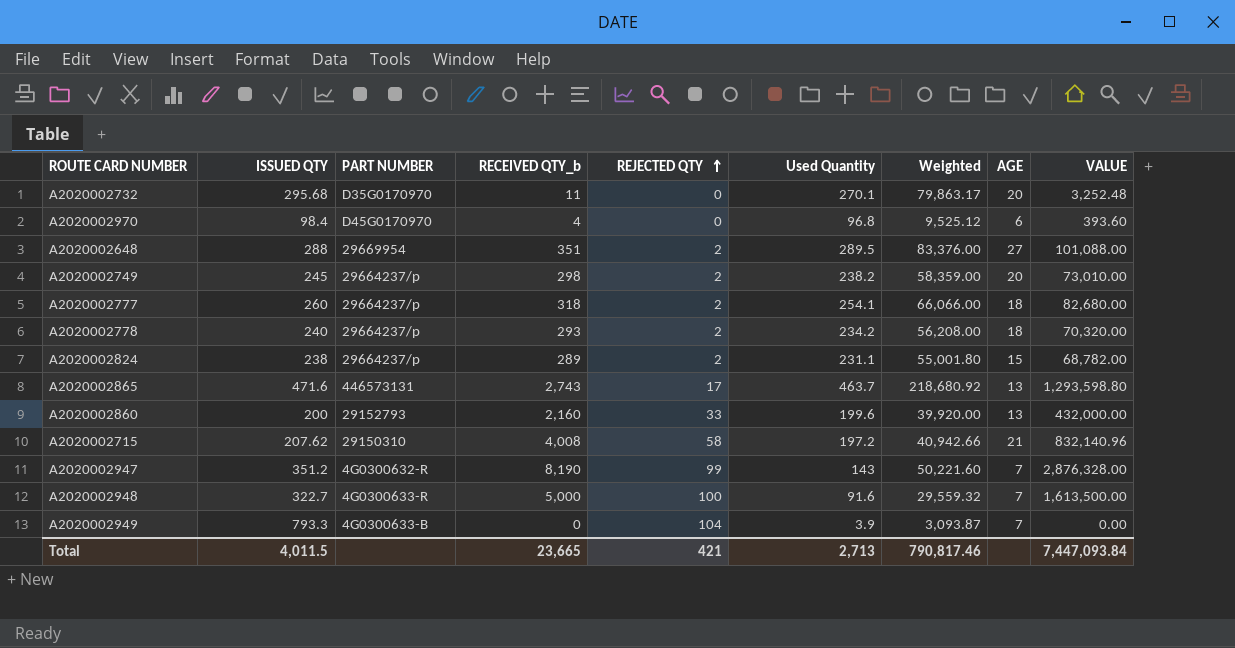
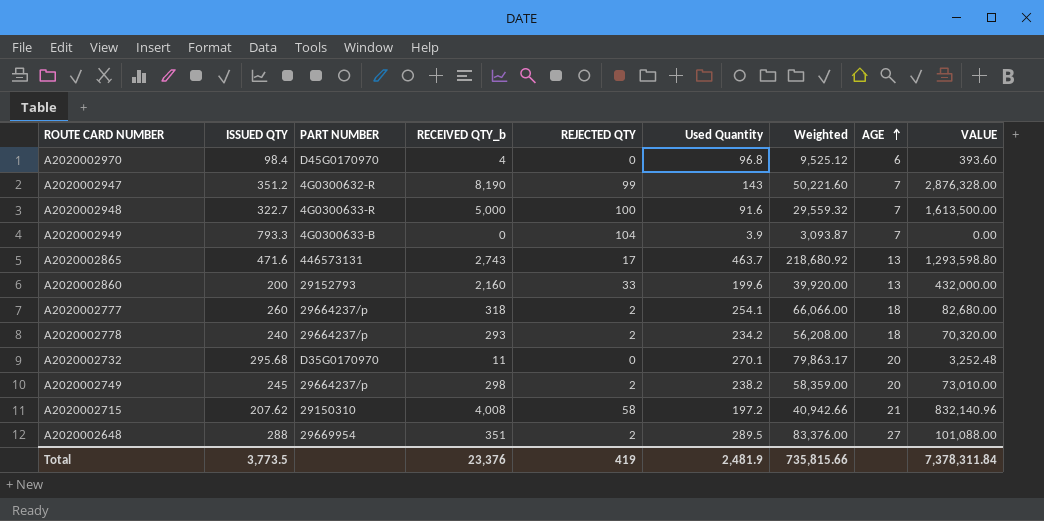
row order: REJECTED QTY ascending -> AGE ascending
row A2020002824: 238 | 29664237/p | 289 | 2 | 231.1 | 55,001.80 | 15 | 68,782.00 -> none
Total | ISSUED QTY: 4,011.5 -> 3,773.5
Total | RECEIVED QTY_b: 23,665 -> 23,376
Total | REJECTED QTY: 421 -> 419
Total | Used Quantity: 2,713 -> 2,481.9
Total | Weighted: 790,817.46 -> 735,815.66
Total | VALUE: 7,447,093.84 -> 7,378,311.84

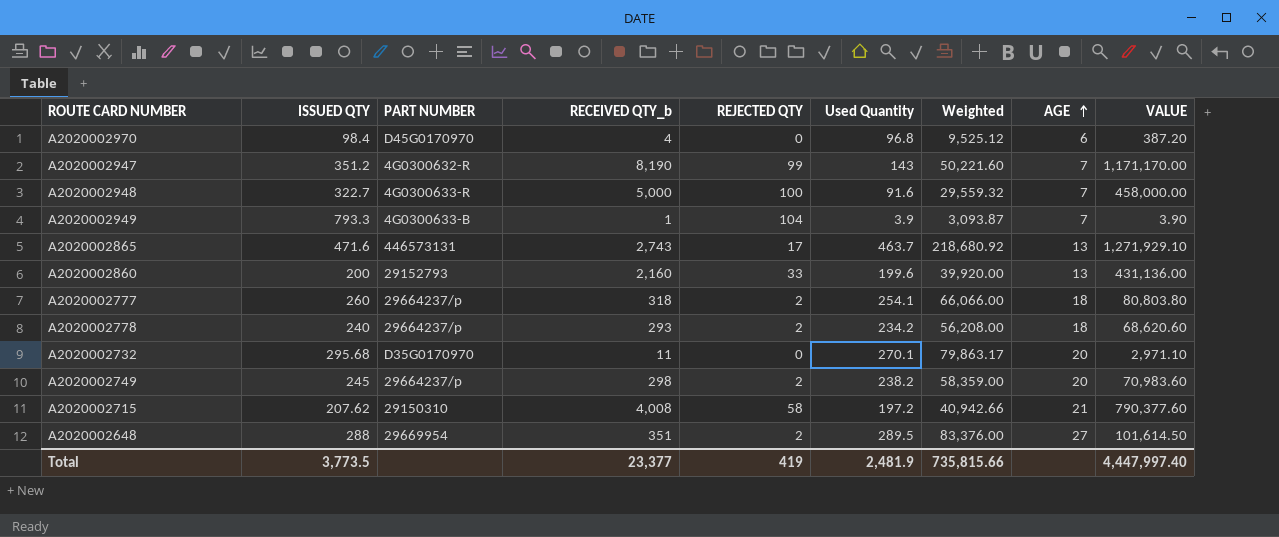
column VALUE | formula: [ISSUED QTY] * [RECEIVED QTY_b] -> [RECEIVED QTY_b] * [Used Quantity]
A2020002949 | RECEIVED QTY_b: 0 -> 1
Total | RECEIVED QTY_b: 23,376 -> 23,377
Total | VALUE: 7,378,311.84 -> 4,447,997.40

